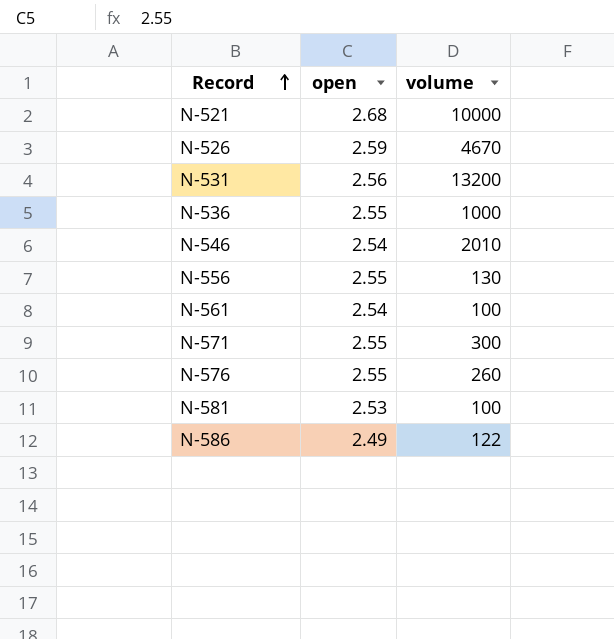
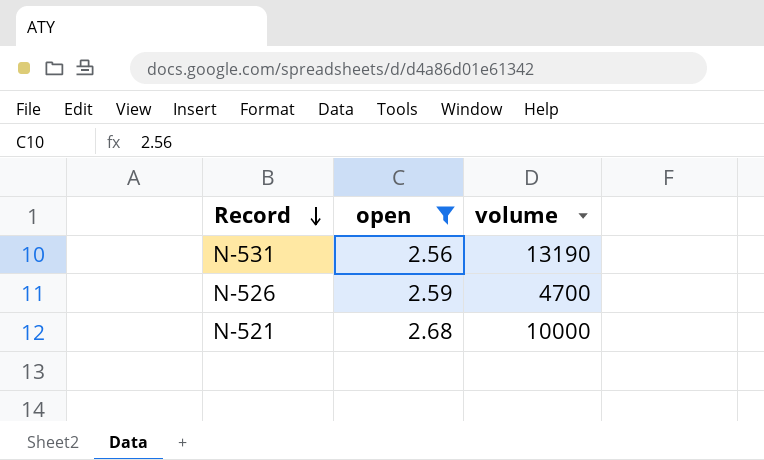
filter: none -> open >= 2.56
row order: Record ascending -> Record descending
N-531 | volume: 13200 -> 13190
N-526 | volume: 4670 -> 4700

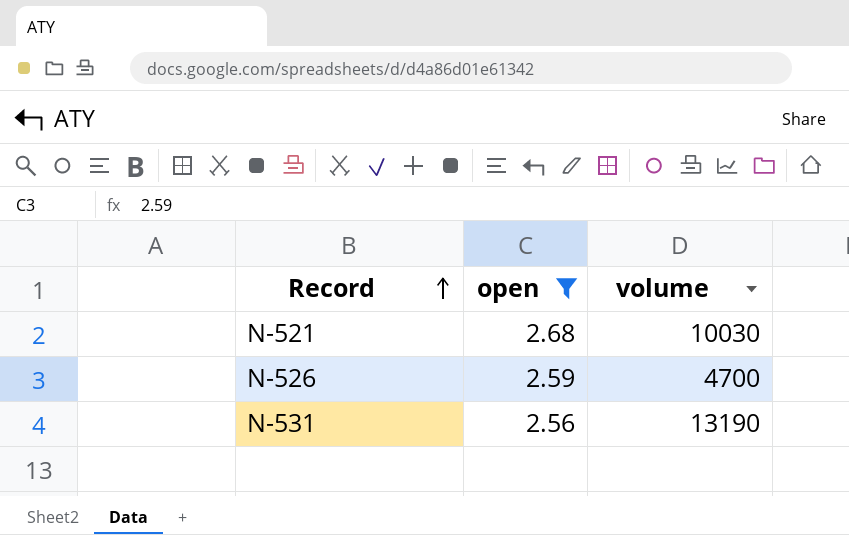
row order: Record descending -> Record ascending
N-521 | volume: 10000 -> 10030

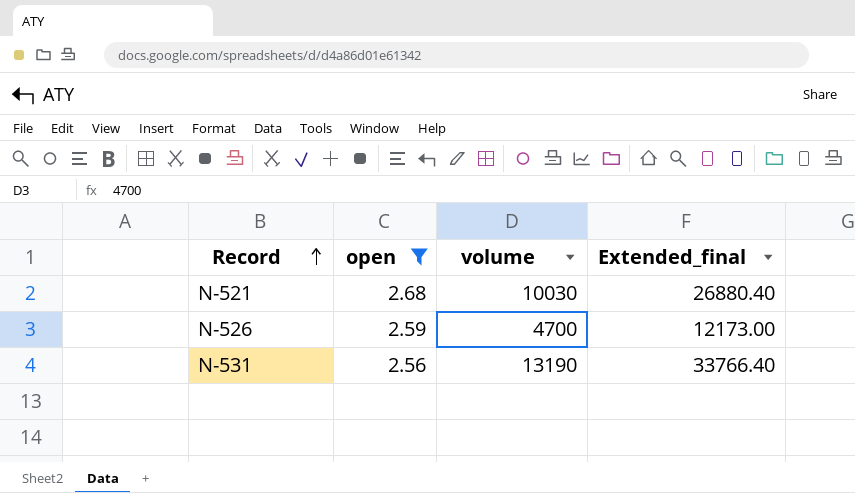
column Extended_final | formula: none -> [open] * [volume]

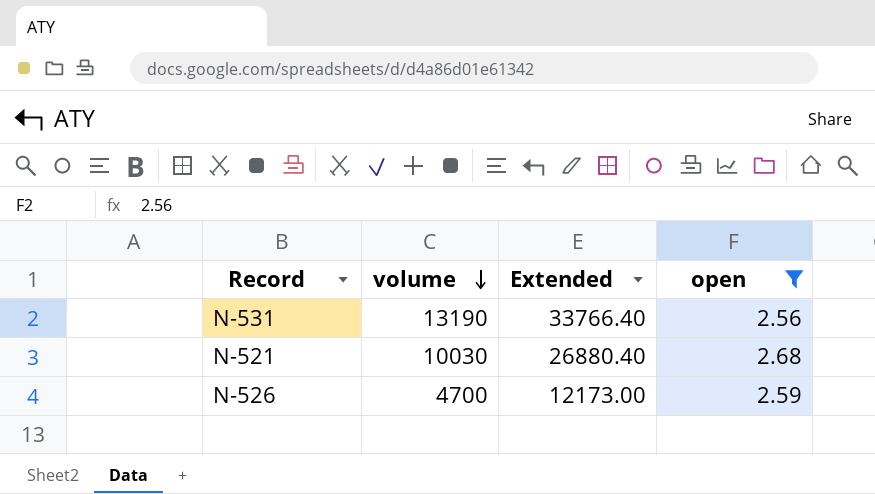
row order: Record ascending -> volume descending
column name: Extended_final -> Extended
column open | position: 2 -> 4

